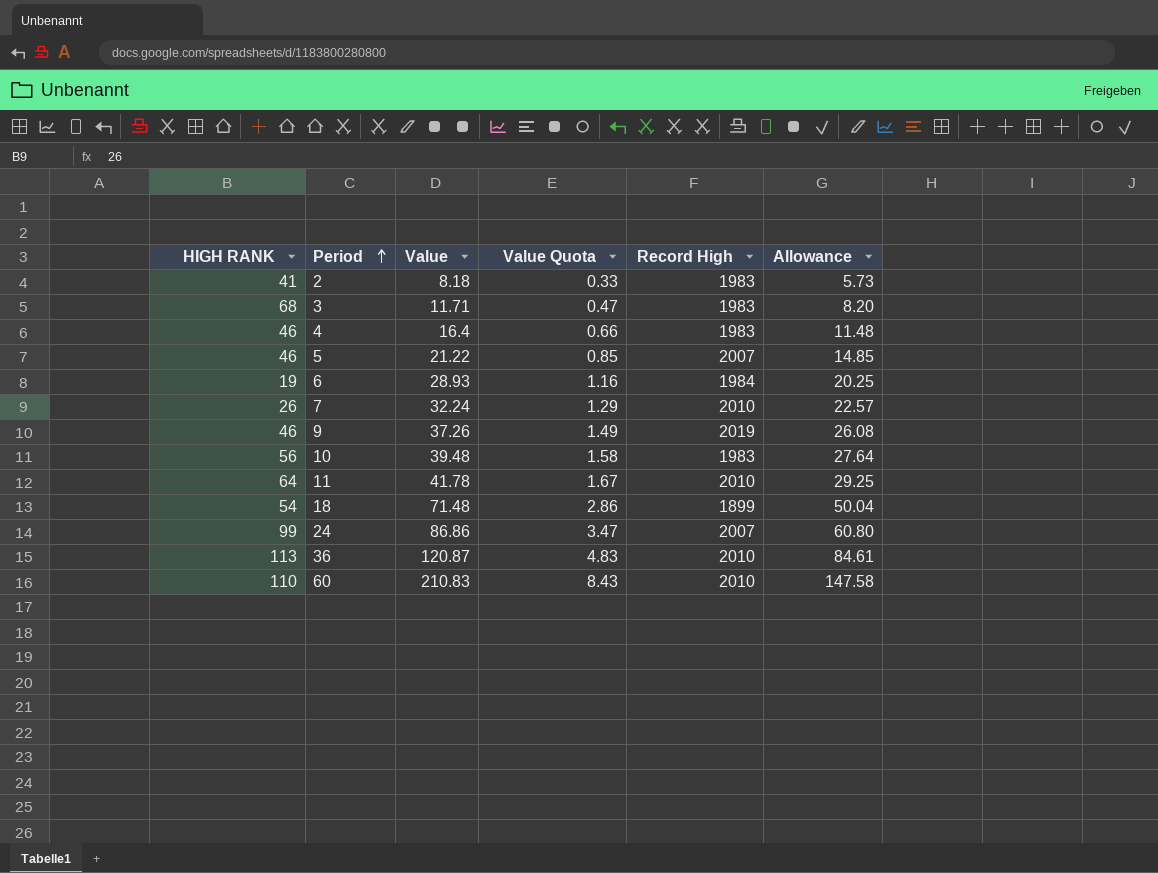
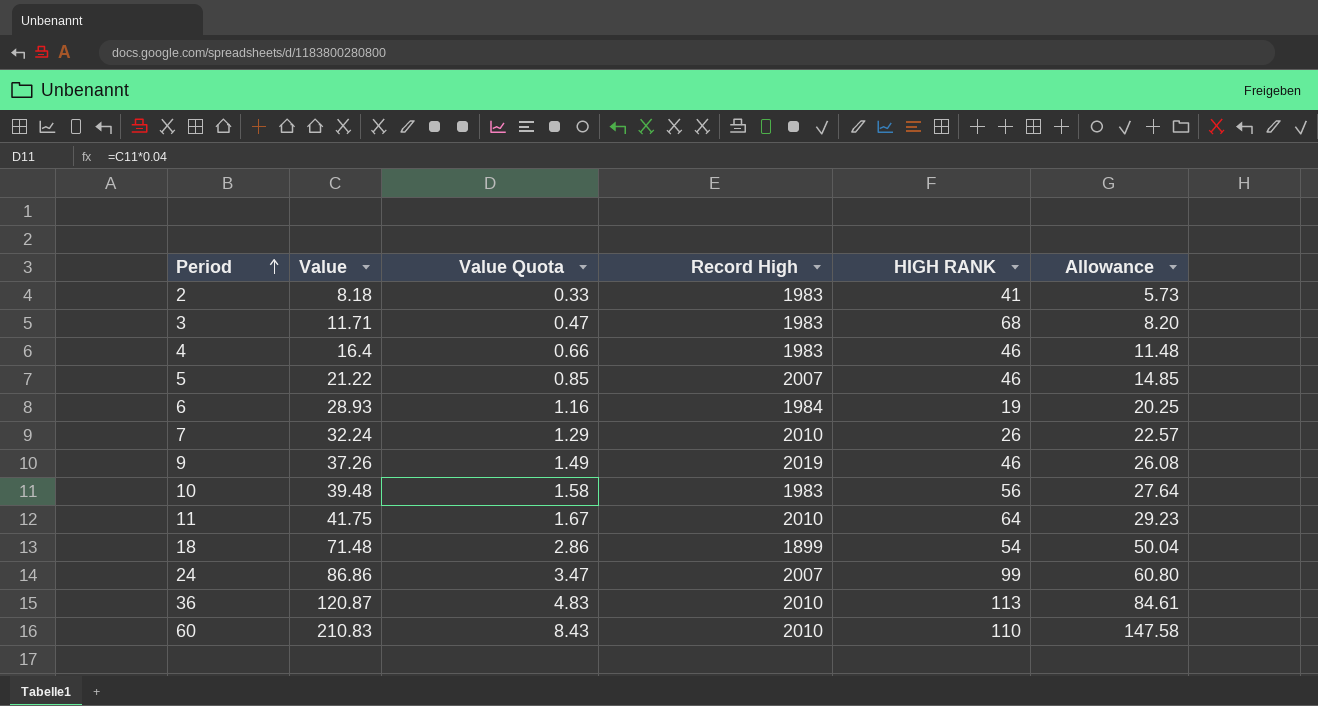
column HIGH RANK | position: 1 -> 5
11 | Value: 41.78 -> 41.75
11 | Allowance: 29.25 -> 29.23

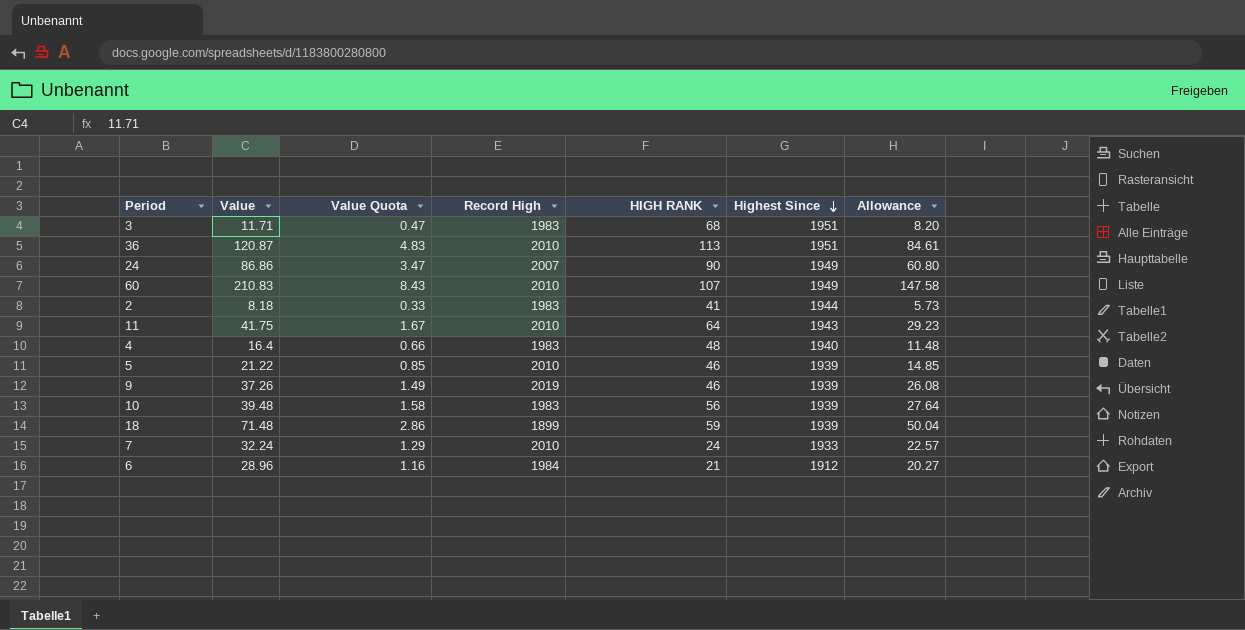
row order: Period ascending -> Highest Since descending
column Highest Since | position: none -> 6
24 | HIGH RANK: 99 -> 90
60 | HIGH RANK: 110 -> 107
4 | HIGH RANK: 46 -> 48
5 | Record High: 2007 -> 2010
18 | HIGH RANK: 54 -> 59
7 | HIGH RANK: 26 -> 24
6 | Value: 28.93 -> 28.96
6 | HIGH RANK: 19 -> 21
6 | Allowance: 20.25 -> 20.27

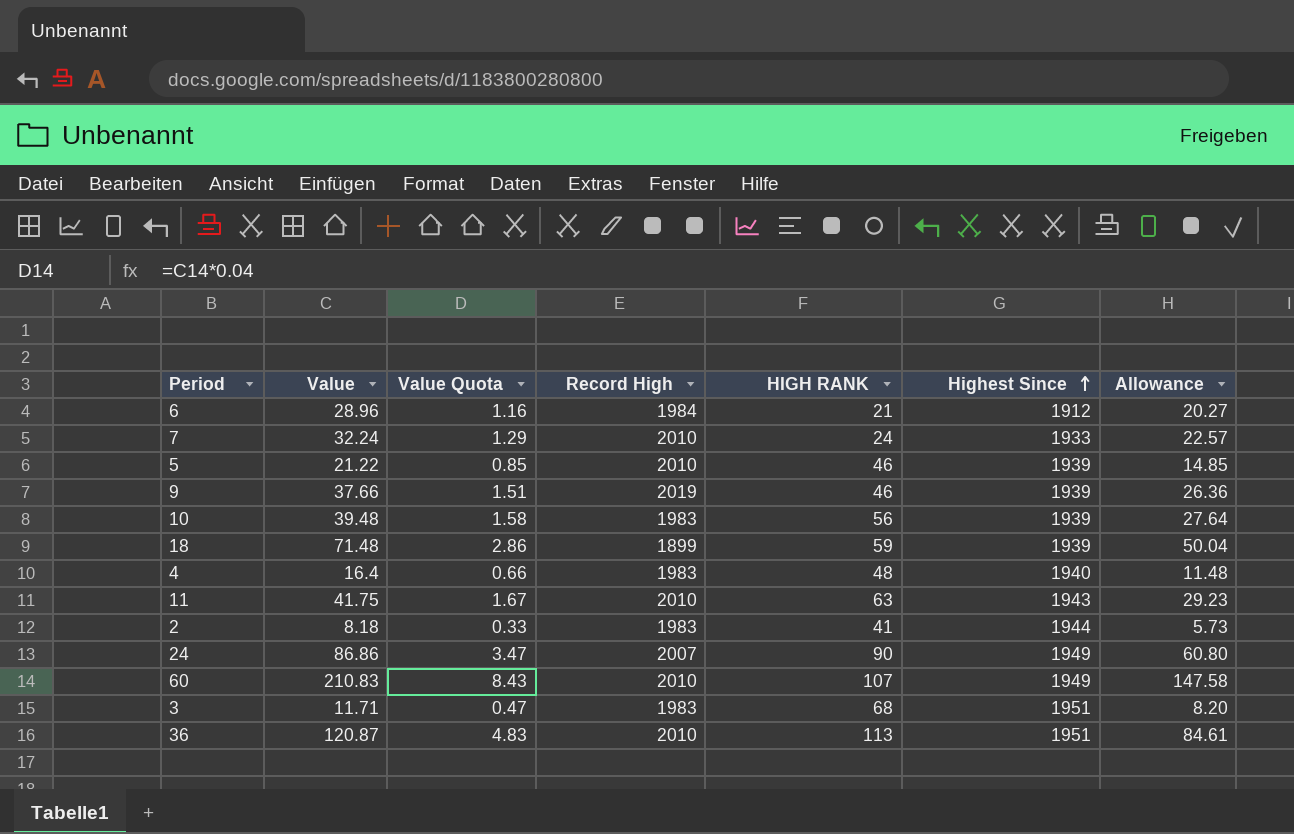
row order: Highest Since descending -> Highest Since ascending
9 | Value: 37.26 -> 37.66
9 | Value Quota: 1.49 -> 1.51
9 | Allowance: 26.08 -> 26.36
11 | HIGH RANK: 64 -> 63

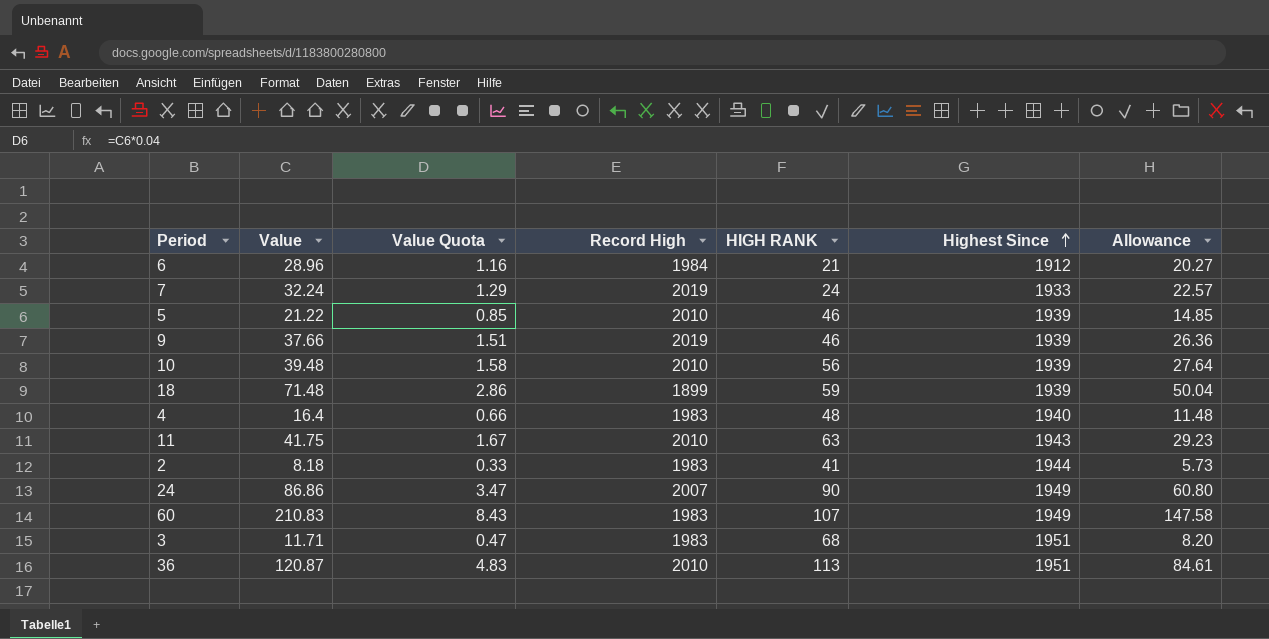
7 | Record High: 2010 -> 2019
10 | Record High: 1983 -> 2010
60 | Record High: 2010 -> 1983

